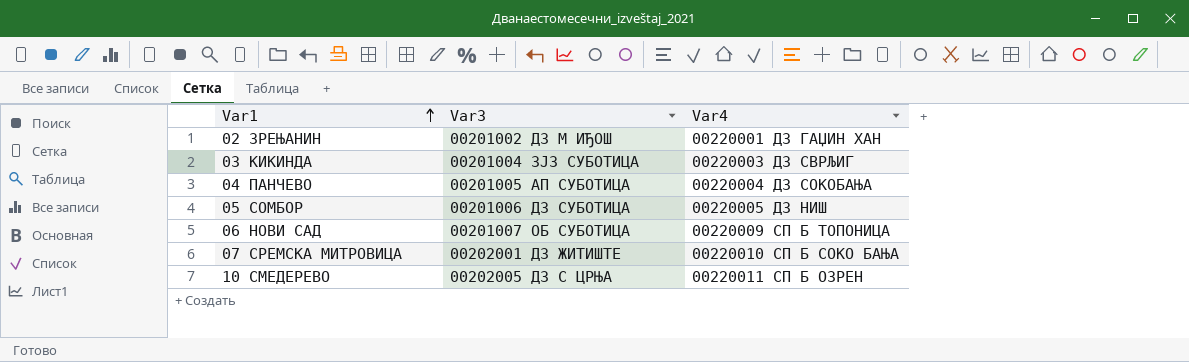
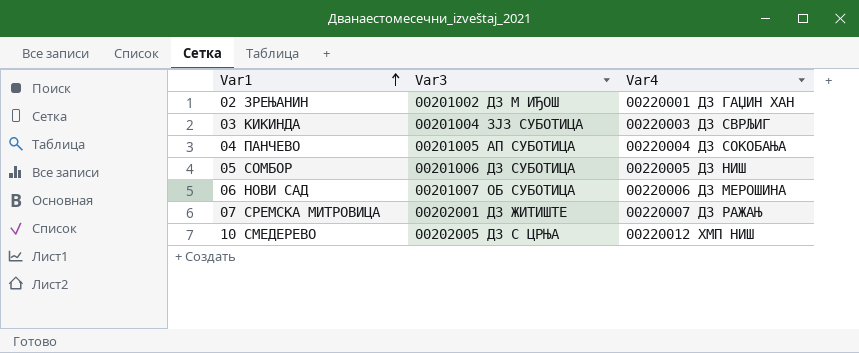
06 НОВИ САД | Var4: 00220009 СП Б ТОПОНИЦА -> 00220006 ДЗ МЕРОШИНА
07 СРЕМСКА МИТРОВИЦА | Var4: 00220010 СП Б СОКО БАЊА -> 00220007 ДЗ РАЖАЊ
10 СМЕДЕРЕВО | Var4: 00220011 СП Б ОЗРЕН -> 00220012 ХМП НИШ

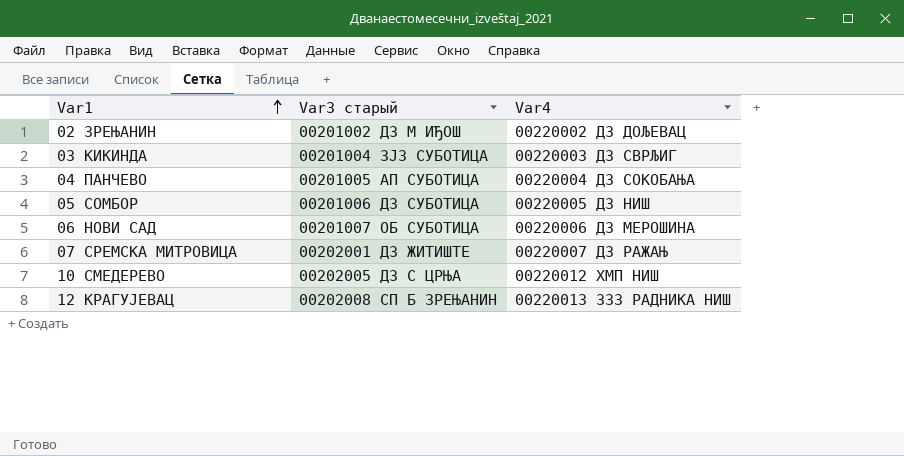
column name: Var3 -> Var3 старый
02 ЗРЕЊАНИН | Var4: 00220001 ДЗ ГАЏИН ХАН -> 00220002 ДЗ ДОЉЕВАЦ
row 12 КРАГУЈЕВАЦ: none -> 00202008 СП Б ЗРЕЊАНИН | 00220013 ЗЗЗ РАДНИКА НИШ

